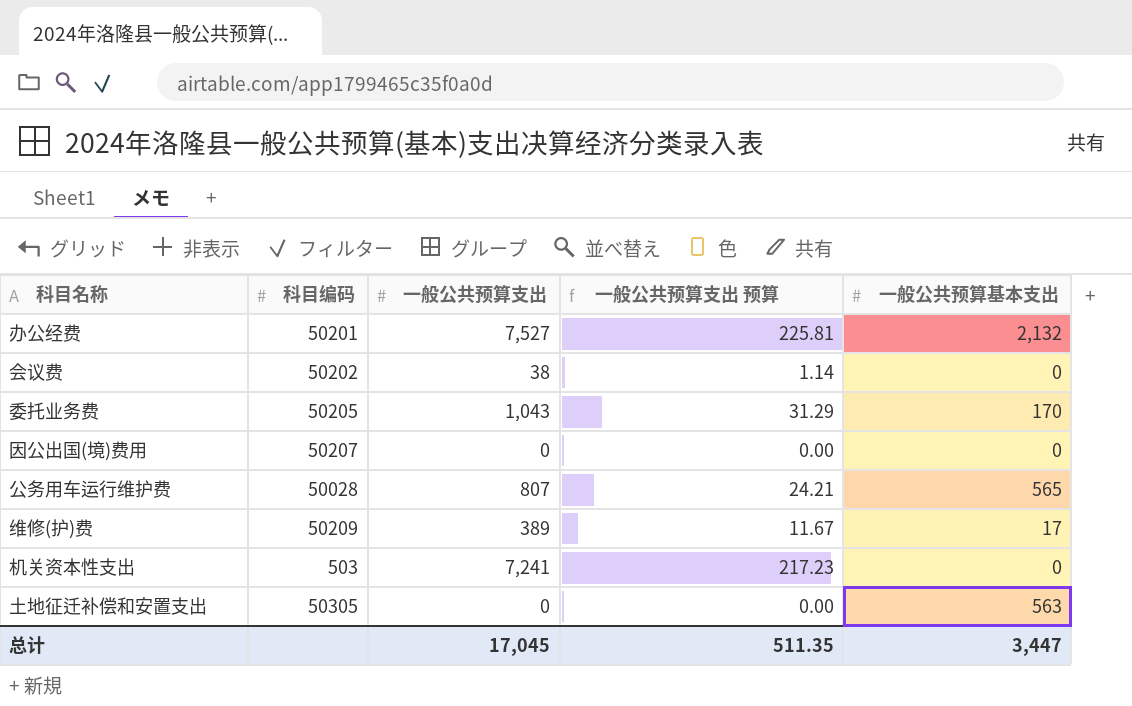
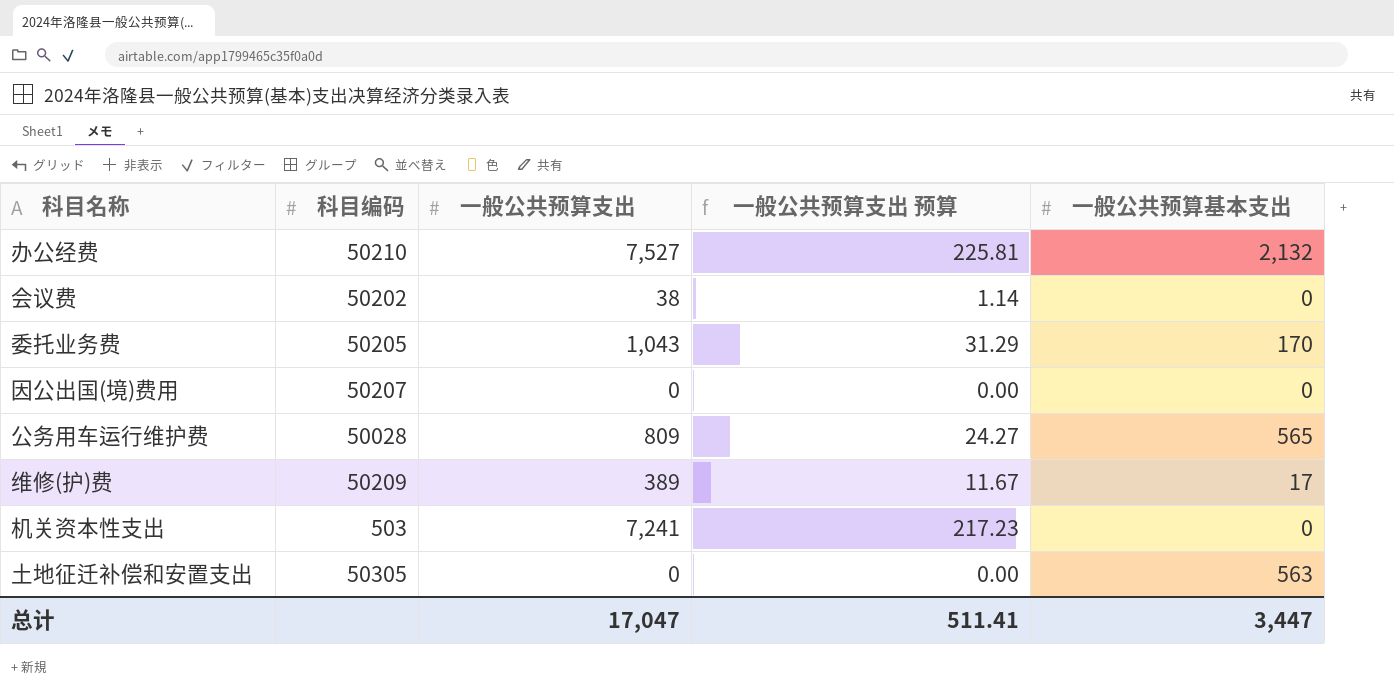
办公经费 | 科目编码: 50201 -> 50210
公务用车运行维护费 | 一般公共预算支出: 807 -> 809
公务用车运行维护费 | 一般公共预算支出 预算: 24.21 -> 24.27
总计 | 一般公共预算支出: 17,045 -> 17,047
总计 | 一般公共预算支出 预算: 511.35 -> 511.41

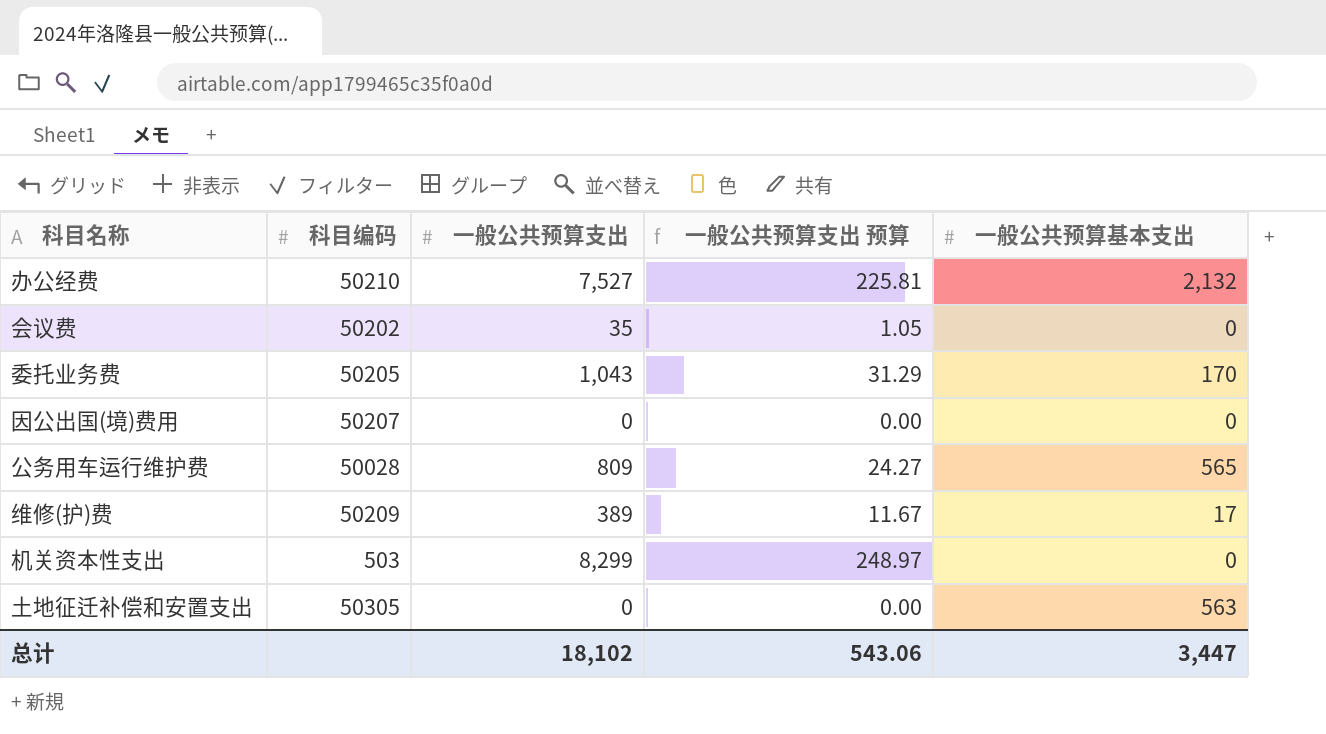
会议费 | 一般公共预算支出: 38 -> 35
会议费 | 一般公共预算支出 预算: 1.14 -> 1.05
机关资本性支出 | 一般公共预算支出: 7,241 -> 8,299
机关资本性支出 | 一般公共预算支出 预算: 217.23 -> 248.97
总计 | 一般公共预算支出: 17,047 -> 18,102
总计 | 一般公共预算支出 预算: 511.41 -> 543.06

